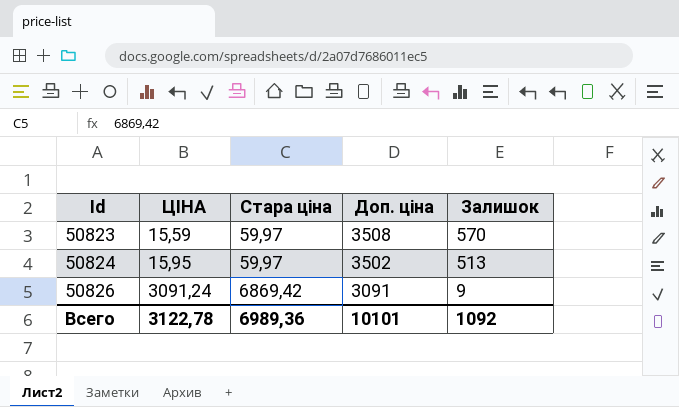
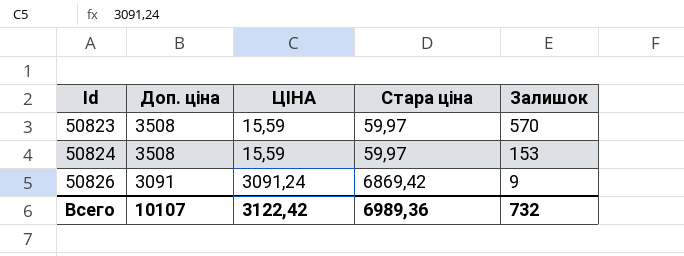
column Доп. ціна | position: 4 -> 2
50824 | Доп. ціна: 3502 -> 3508
50824 | ЦІНА: 15,95 -> 15,59
50824 | Залишок: 513 -> 153
Всего | Доп. ціна: 10101 -> 10107
Всего | ЦІНА: 3122,78 -> 3122,42
Всего | Залишок: 1092 -> 732

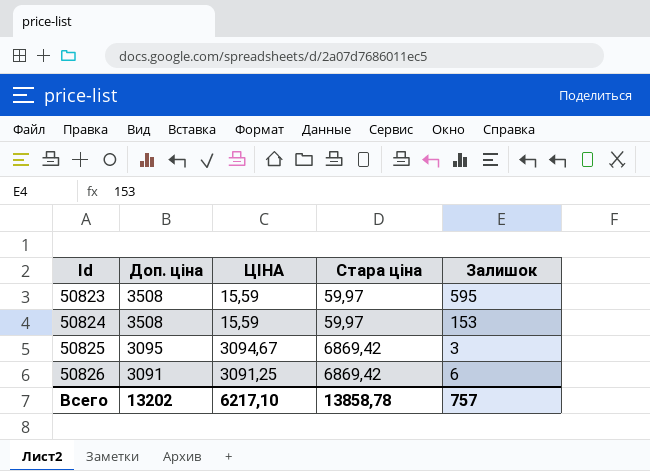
50823 | Залишок: 570 -> 595
row 50825: none -> 3095 | 3094,67 | 6869,42 | 3
50826 | ЦІНА: 3091,24 -> 3091,25
50826 | Залишок: 9 -> 6
Всего | Доп. ціна: 10107 -> 13202
Всего | ЦІНА: 3122,42 -> 6217,10
Всего | Стара ціна: 6989,36 -> 13858,78
Всего | Залишок: 732 -> 757

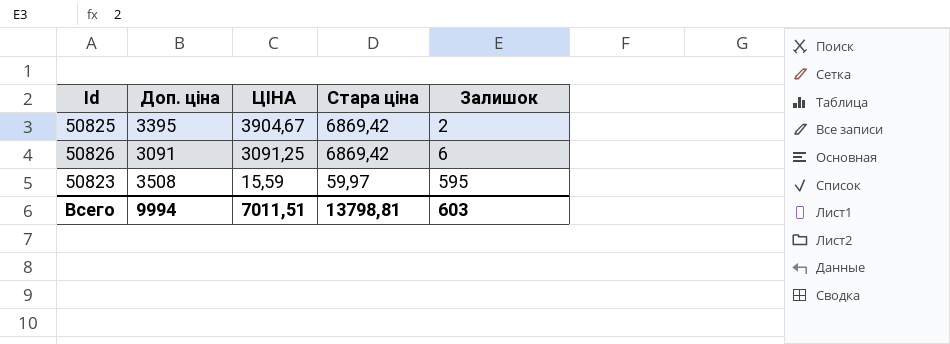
row order: Id ascending -> ЦІНА descending
row 50824: 3508 | 15,59 | 59,97 | 153 -> none
50825 | Доп. ціна: 3095 -> 3395
50825 | ЦІНА: 3094,67 -> 3904,67
50825 | Залишок: 3 -> 2
Всего | Доп. ціна: 13202 -> 9994
Всего | ЦІНА: 6217,10 -> 7011,51
Всего | Стара ціна: 13858,78 -> 13798,81
Всего | Залишок: 757 -> 603

